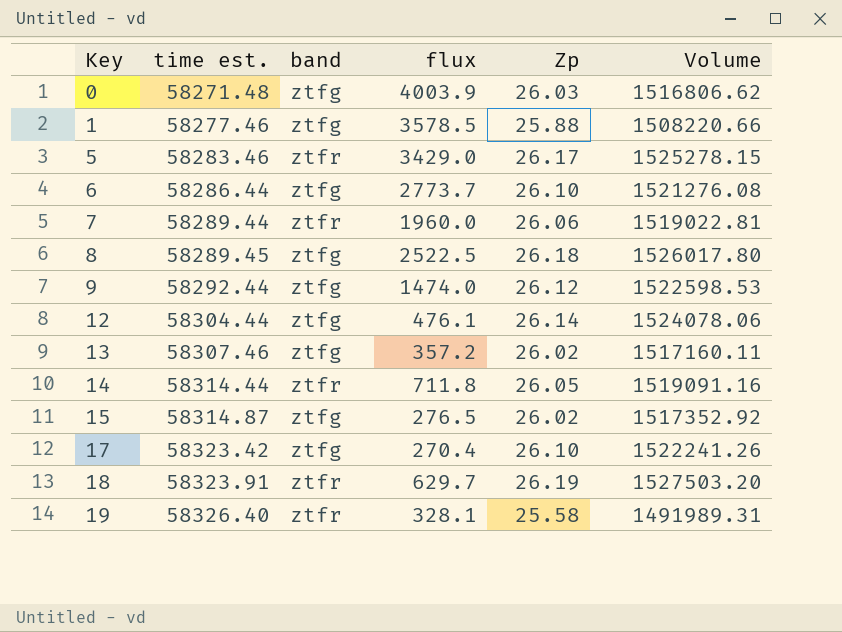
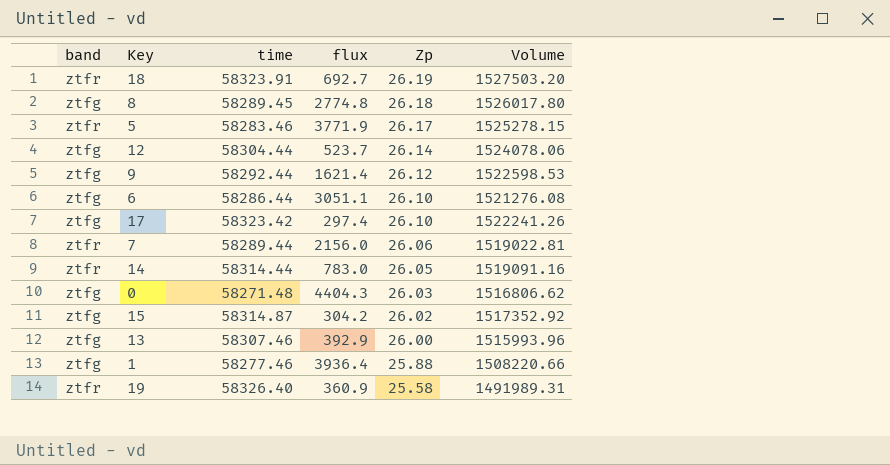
row order: Key ascending -> Zp descending
column band | position: 3 -> 1
column name: time est. -> time
18 | flux: 629.7 -> 692.7
8 | flux: 2522.5 -> 2774.8
5 | flux: 3429.0 -> 3771.9
12 | flux: 476.1 -> 523.7
9 | flux: 1474.0 -> 1621.4
6 | flux: 2773.7 -> 3051.1
17 | flux: 270.4 -> 297.4
7 | flux: 1960.0 -> 2156.0
14 | flux: 711.8 -> 783.0
0 | flux: 4003.9 -> 4404.3
15 | flux: 276.5 -> 304.2
13 | flux: 357.2 -> 392.9
13 | Zp: 26.02 -> 26.00
13 | Volume: 1517160.11 -> 1515993.96
1 | flux: 3578.5 -> 3936.4
19 | flux: 328.1 -> 360.9

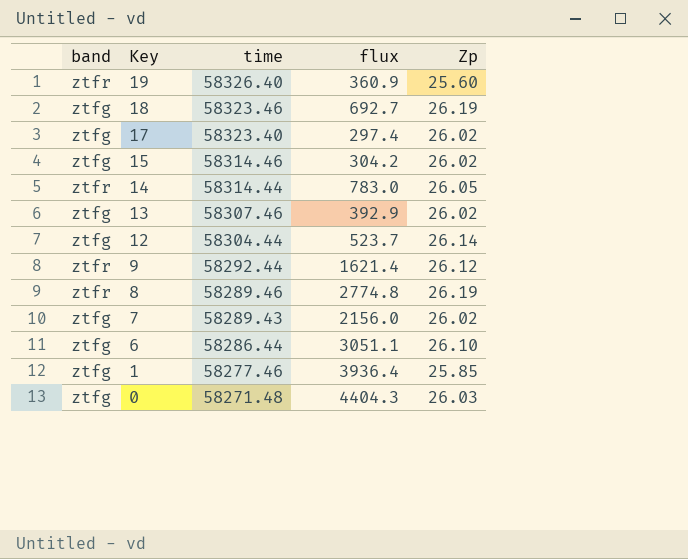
row order: Zp descending -> Key descending
column Volume | formula: [time] * [Zp] -> none
row 5: ztfr | 58283.46 | 3771.9 | 26.17 | 1525278.15 -> none
19 | Zp: 25.58 -> 25.60
18 | band: ztfr -> ztfg
18 | time: 58323.91 -> 58323.46
17 | time: 58323.42 -> 58323.40
17 | Zp: 26.10 -> 26.02
15 | time: 58314.87 -> 58314.46
13 | Zp: 26.00 -> 26.02
9 | band: ztfg -> ztfr
8 | band: ztfg -> ztfr
8 | time: 58289.45 -> 58289.46
8 | Zp: 26.18 -> 26.19
7 | band: ztfr -> ztfg
7 | time: 58289.44 -> 58289.43
7 | Zp: 26.06 -> 26.02
1 | Zp: 25.88 -> 25.85

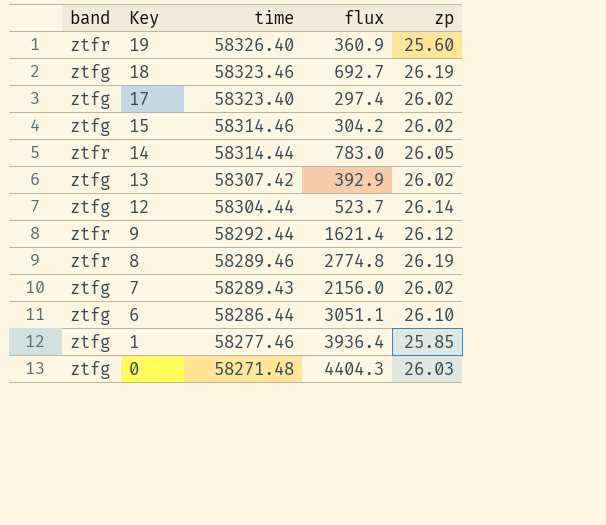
column name: Zp -> zp
13 | time: 58307.46 -> 58307.42

